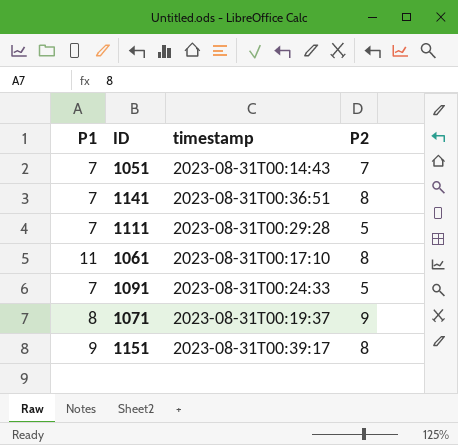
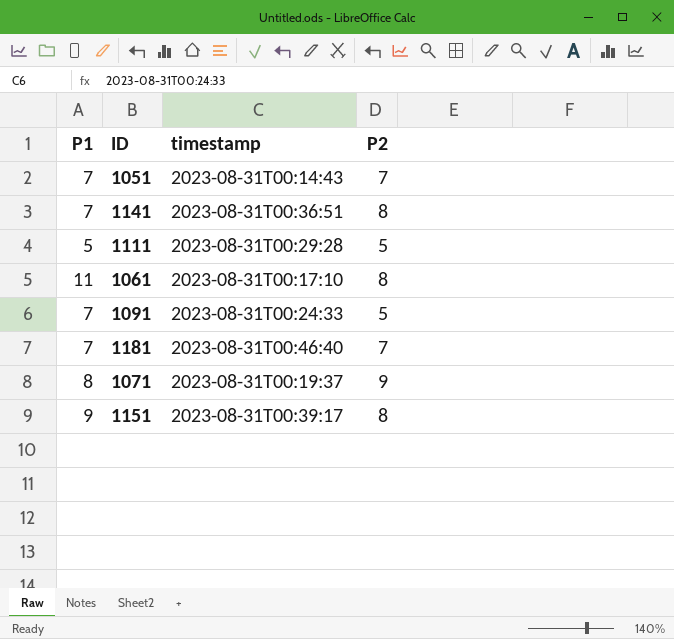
1111 | P1: 7 -> 5
row 1181: none -> 7 | 2023-08-31T00:46:40 | 7

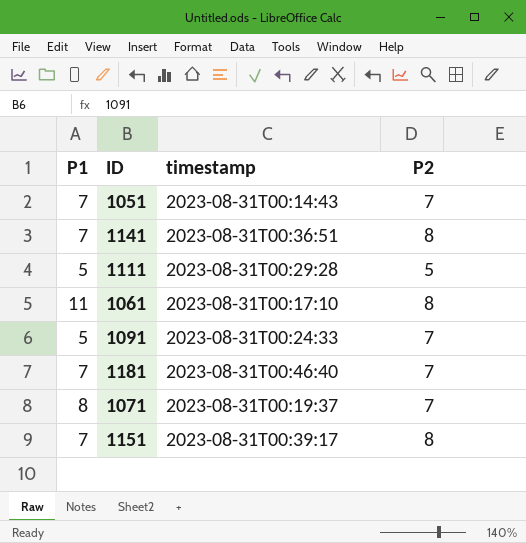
1091 | P1: 7 -> 5
1091 | P2: 5 -> 7
1071 | P2: 9 -> 7
1151 | P1: 9 -> 7

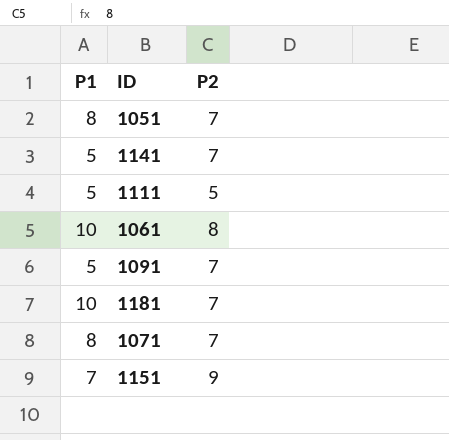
column timestamp | position: 3 -> none
1051 | P1: 7 -> 8
1141 | P1: 7 -> 5
1141 | P2: 8 -> 7
1061 | P1: 11 -> 10
1181 | P1: 7 -> 10
1151 | P2: 8 -> 9

